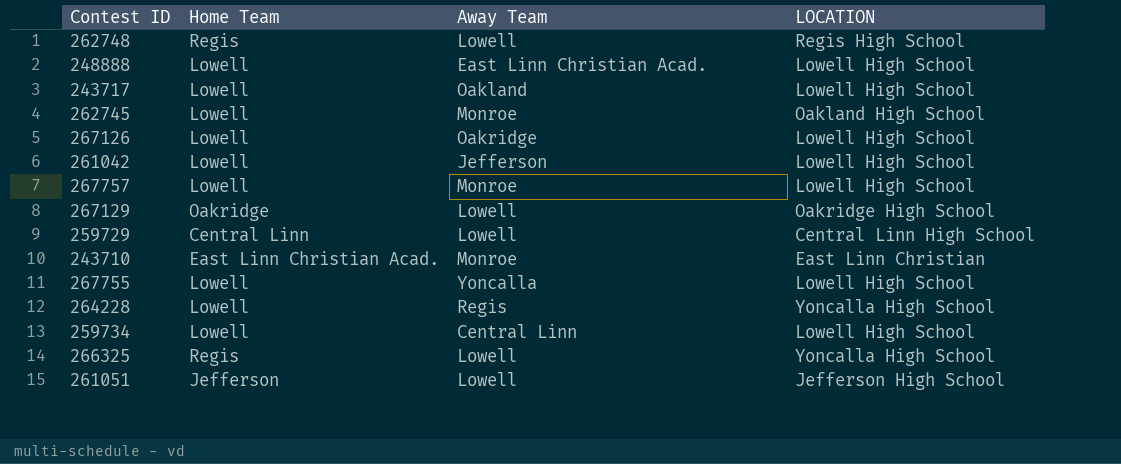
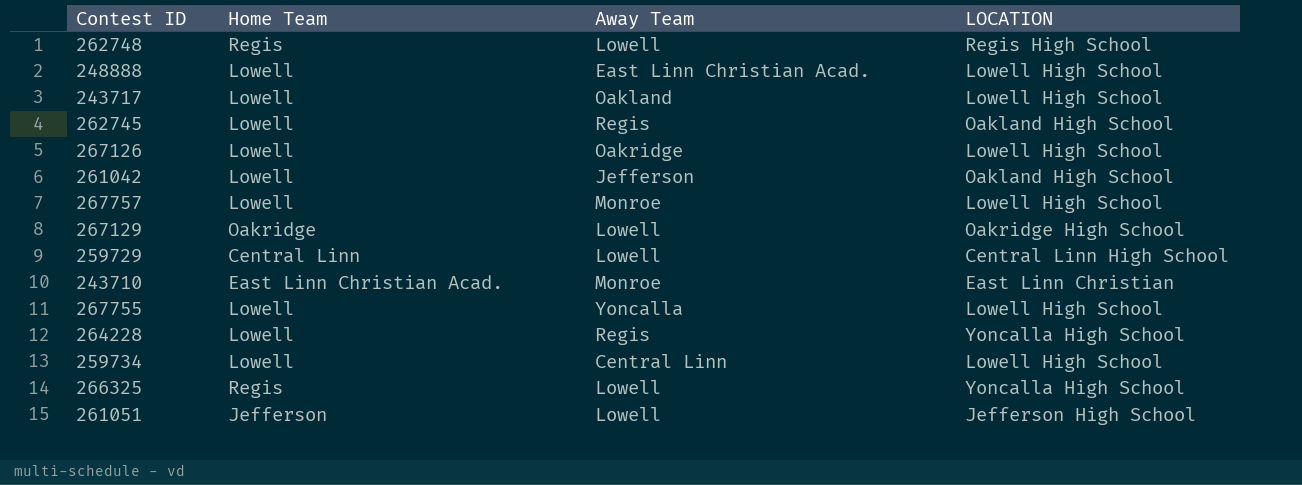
262745 | Away Team: Monroe -> Regis
261042 | LOCATION: Lowell High School -> Oakland High School

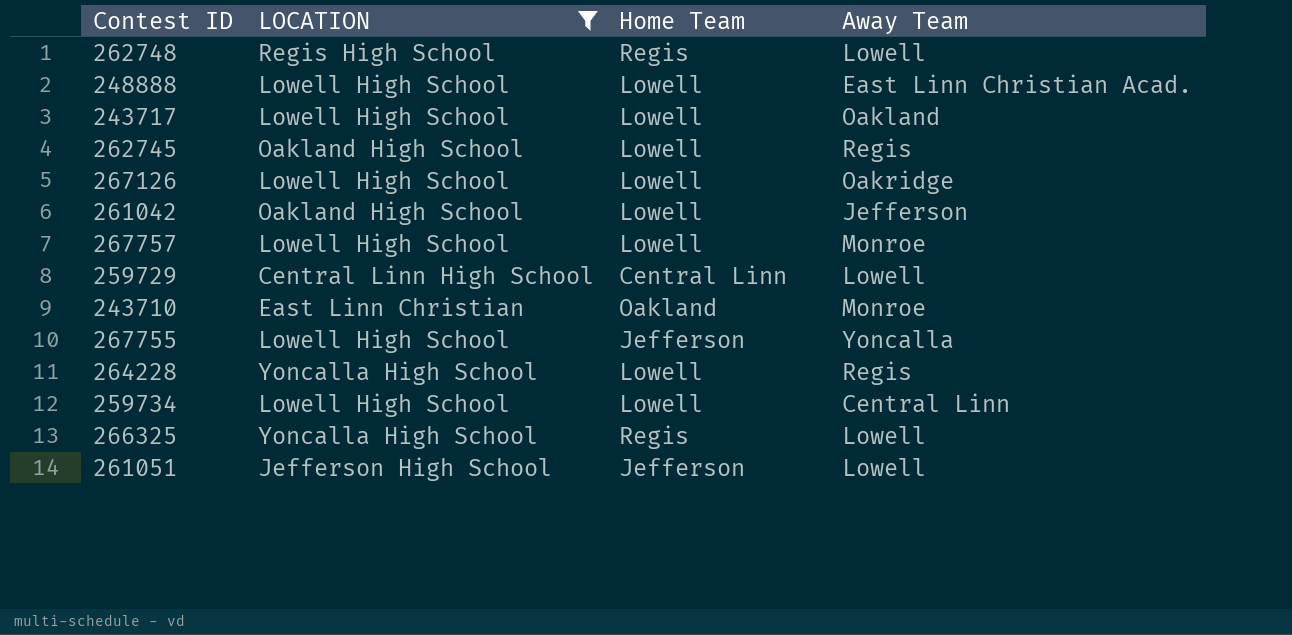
filter: none -> LOCATION != Oakridge High School
column LOCATION | position: 4 -> 2
243710 | Home Team: East Linn Christian Acad. -> Oakland
267755 | Home Team: Lowell -> Jefferson

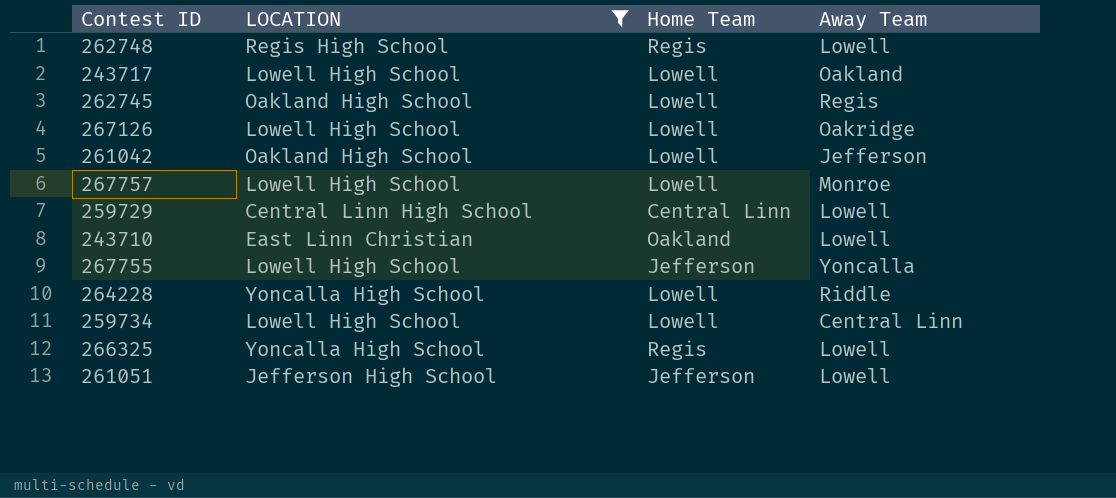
row 248888: Lowell High School | Lowell | East Linn Christian Acad. -> none
243710 | Away Team: Monroe -> Lowell
264228 | Away Team: Regis -> Riddle

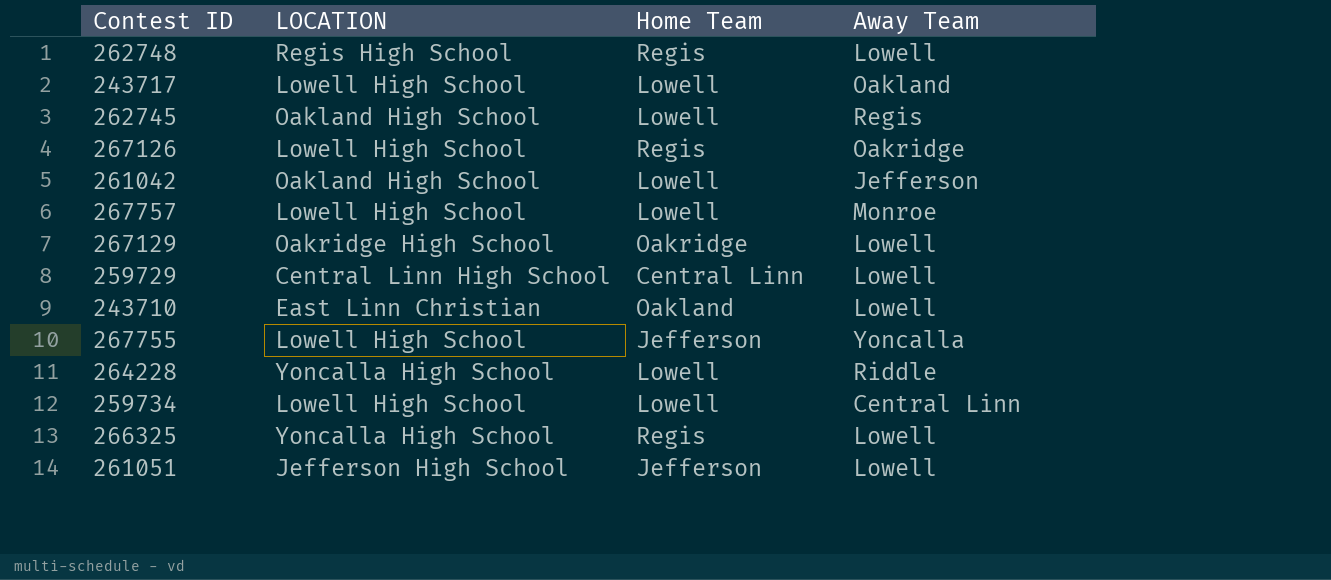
filter: LOCATION != Oakridge High School -> none
267126 | Home Team: Lowell -> Regis

